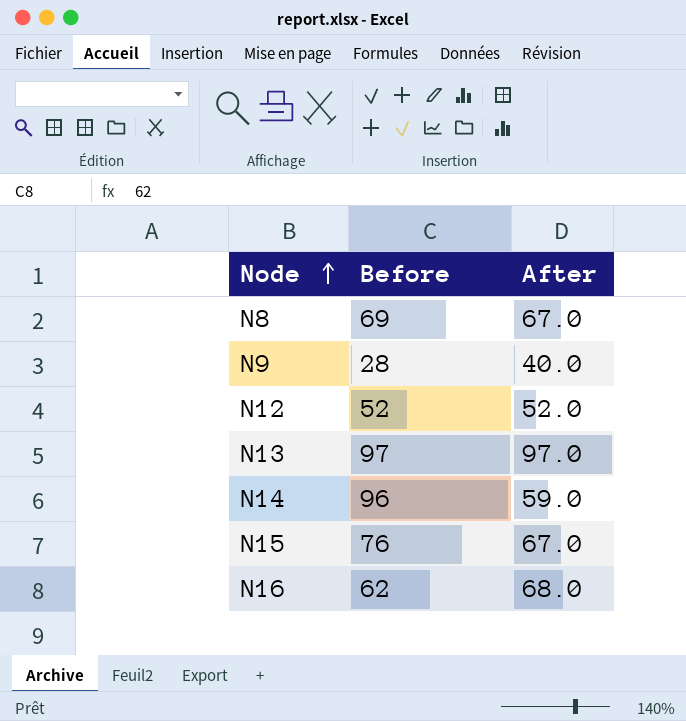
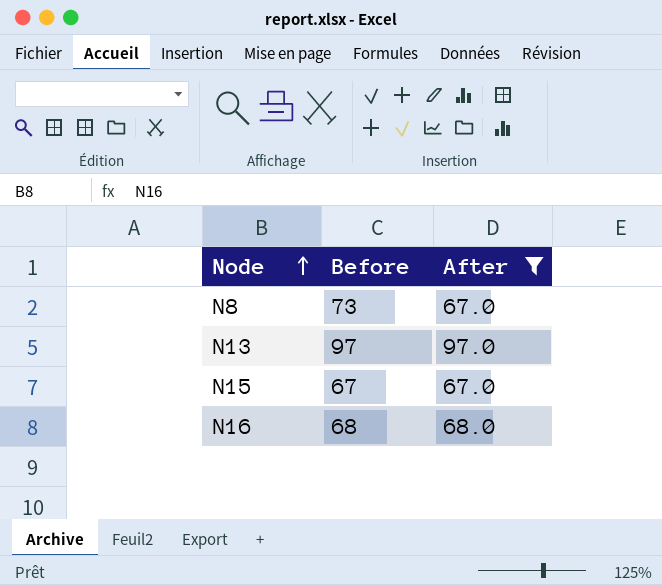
filter: none -> After >= 67.0
N8 | Before: 69 -> 73
N15 | Before: 76 -> 67
N16 | Before: 62 -> 68

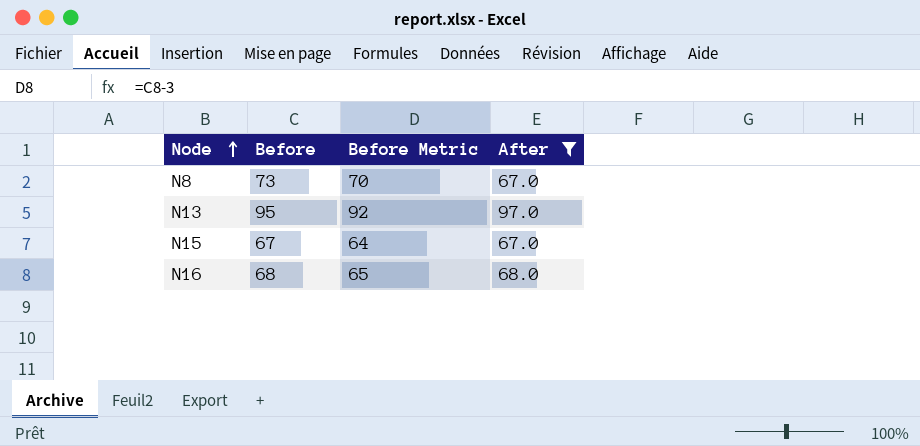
column Before Metric | formula: none -> [Before] - 3
N13 | Before: 97 -> 95

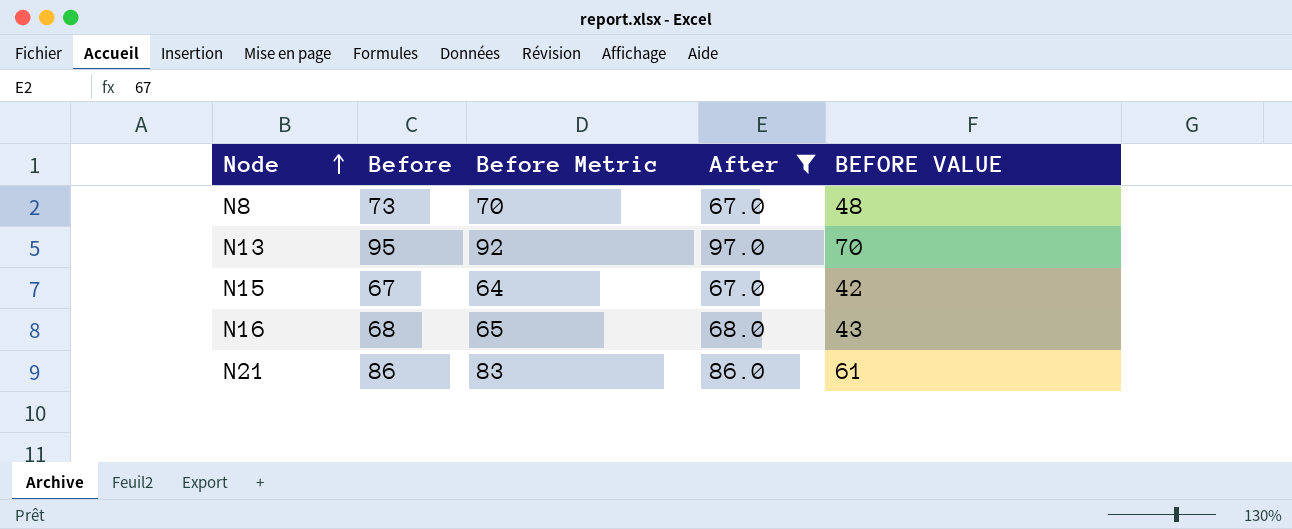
column BEFORE VALUE | formula: none -> [Before] - 25
row N21: none -> 86 | 83 | 86.0 | 61

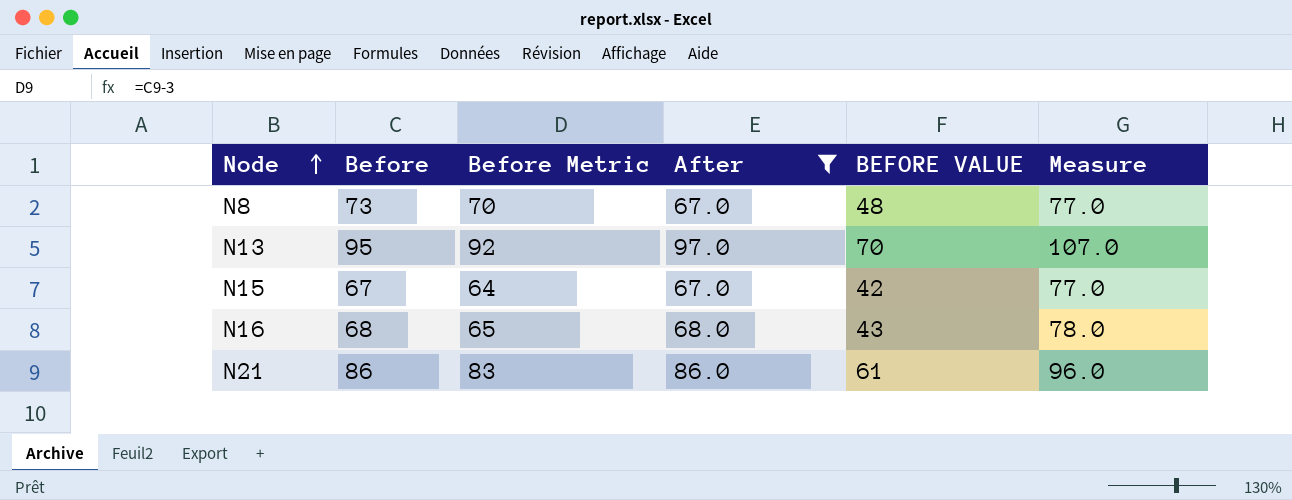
column Measure | formula: none -> [After] + 10

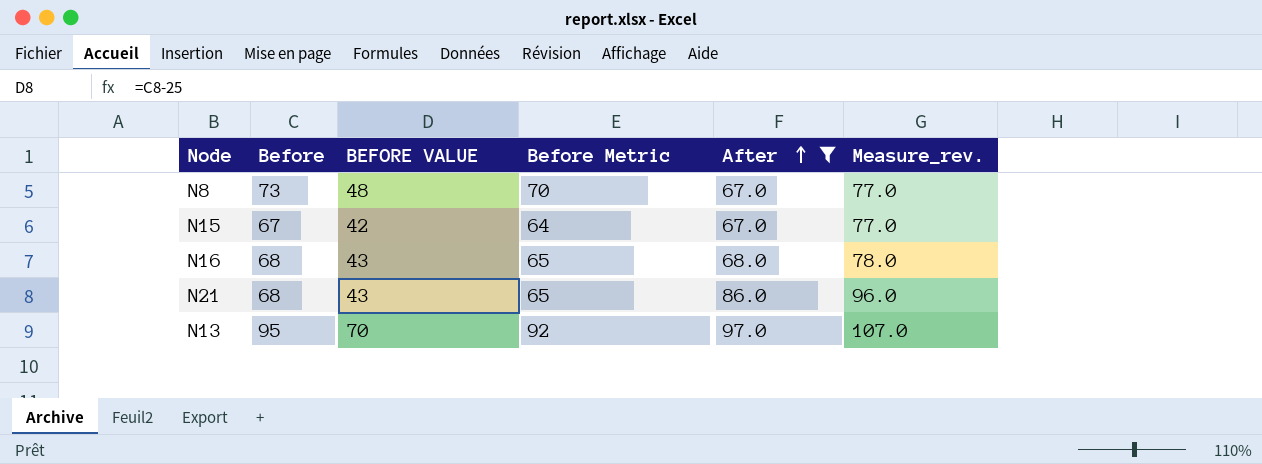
row order: Node ascending -> After ascending
column BEFORE VALUE | position: 5 -> 3
column name: Measure -> Measure_rev.
N21 | Before: 86 -> 68
N21 | BEFORE VALUE: 61 -> 43
N21 | Before Metric: 83 -> 65

